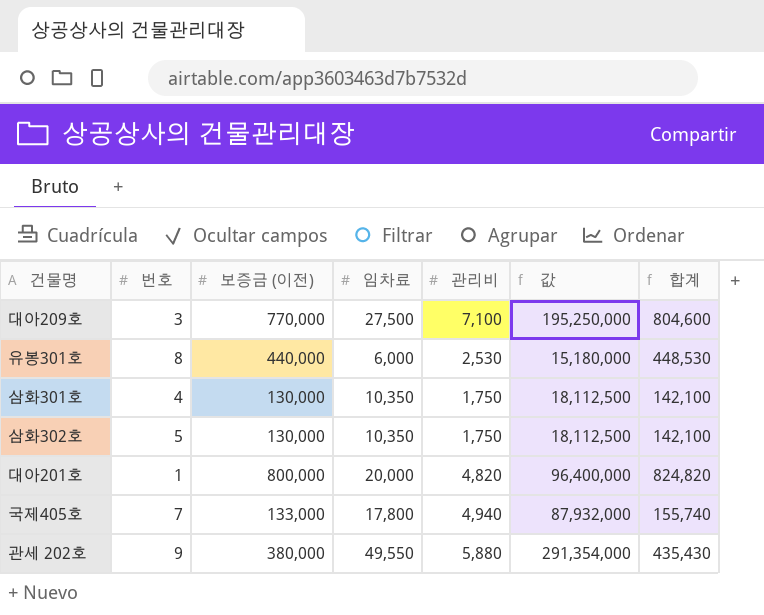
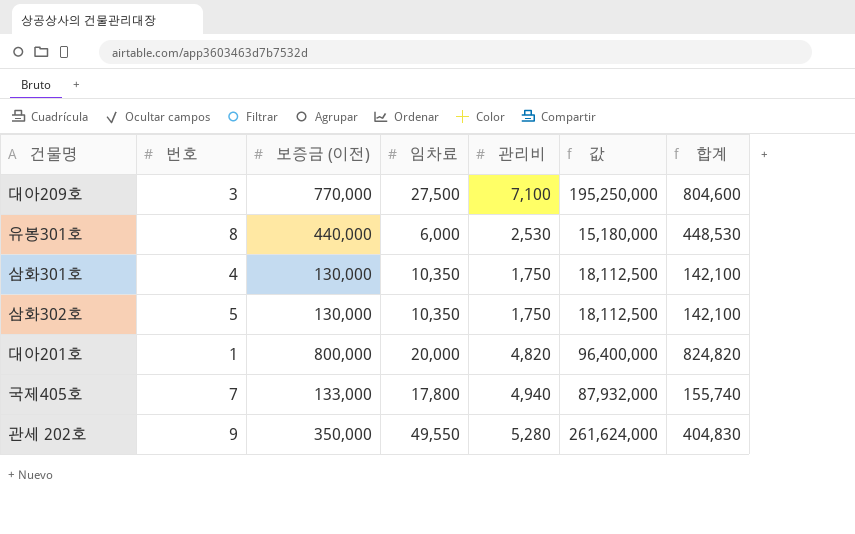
관세 202호 | 보증금 (이전): 380,000 -> 350,000
관세 202호 | 관리비: 5,880 -> 5,280
관세 202호 | 값: 291,354,000 -> 261,624,000
관세 202호 | 합계: 435,430 -> 404,830

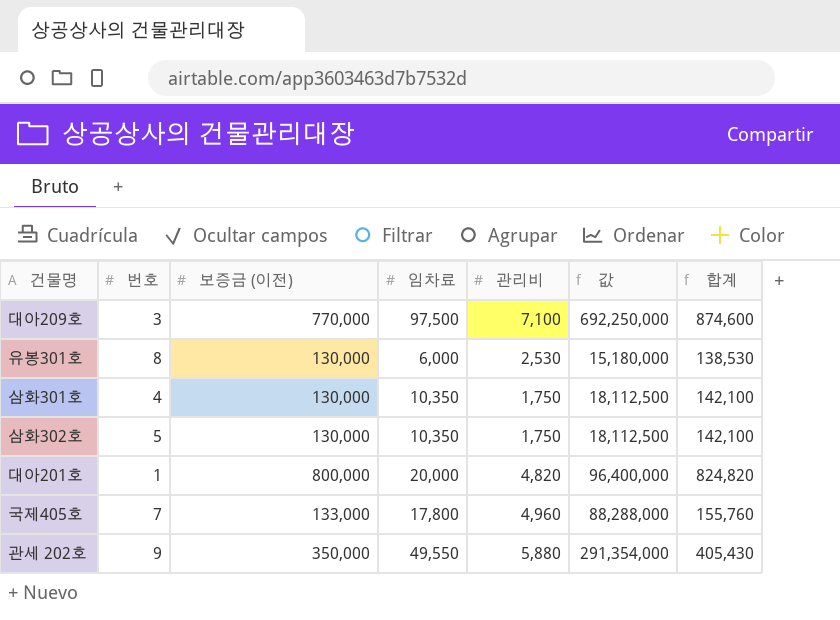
대아209호 | 임차료: 27,500 -> 97,500
대아209호 | 값: 195,250,000 -> 692,250,000
대아209호 | 합계: 804,600 -> 874,600
유봉301호 | 보증금 (이전): 440,000 -> 130,000
유봉301호 | 합계: 448,530 -> 138,530
국제405호 | 관리비: 4,940 -> 4,960
국제405호 | 값: 87,932,000 -> 88,288,000
국제405호 | 합계: 155,740 -> 155,760
관세 202호 | 관리비: 5,280 -> 5,880
관세 202호 | 값: 261,624,000 -> 291,354,000
관세 202호 | 합계: 404,830 -> 405,430

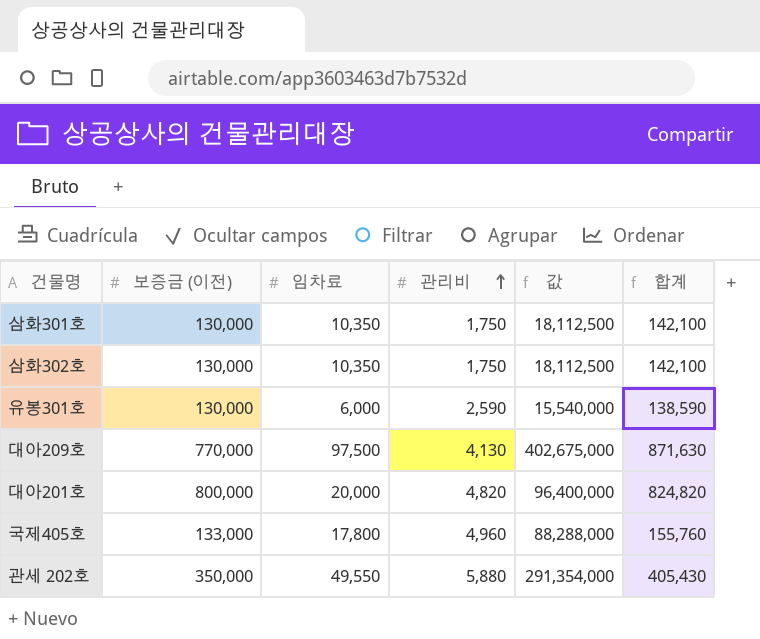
row order: none -> 관리비 ascending
column 번호 | position: 2 -> none
유봉301호 | 관리비: 2,530 -> 2,590
유봉301호 | 값: 15,180,000 -> 15,540,000
유봉301호 | 합계: 138,530 -> 138,590
대아209호 | 관리비: 7,100 -> 4,130
대아209호 | 값: 692,250,000 -> 402,675,000
대아209호 | 합계: 874,600 -> 871,630

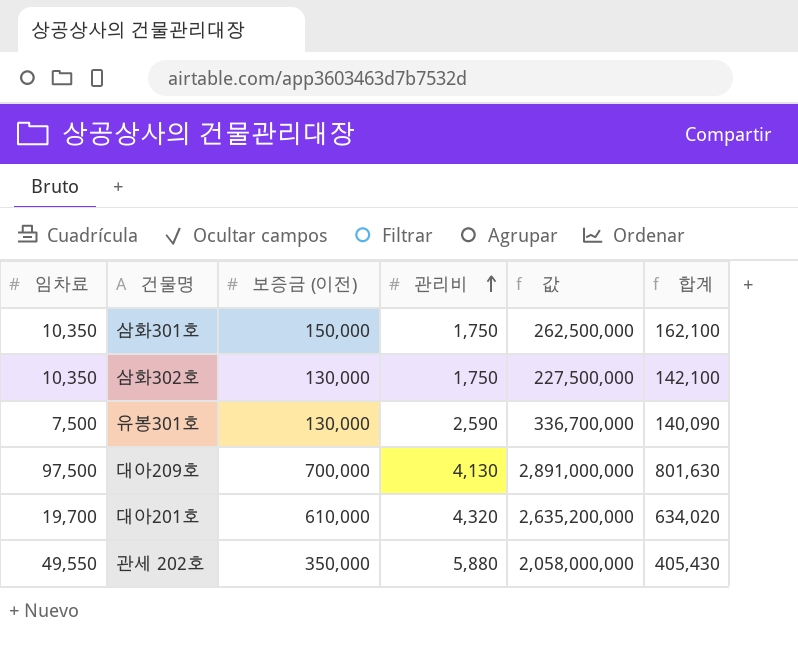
column 임차료 | position: 3 -> 1
column 값 | formula: [임차료] * [관리비] -> [보증금 (이전)] * [관리비]
row 국제405호: 133,000 | 17,800 | 4,960 | 88,288,000 | 155,760 -> none
삼화301호 | 보증금 (이전): 130,000 -> 150,000
삼화301호 | 합계: 142,100 -> 162,100
유봉301호 | 임차료: 6,000 -> 7,500
유봉301호 | 합계: 138,590 -> 140,090
대아209호 | 보증금 (이전): 770,000 -> 700,000
대아209호 | 합계: 871,630 -> 801,630
대아201호 | 임차료: 20,000 -> 19,700
대아201호 | 보증금 (이전): 800,000 -> 610,000
대아201호 | 관리비: 4,820 -> 4,320
대아201호 | 합계: 824,820 -> 634,020

